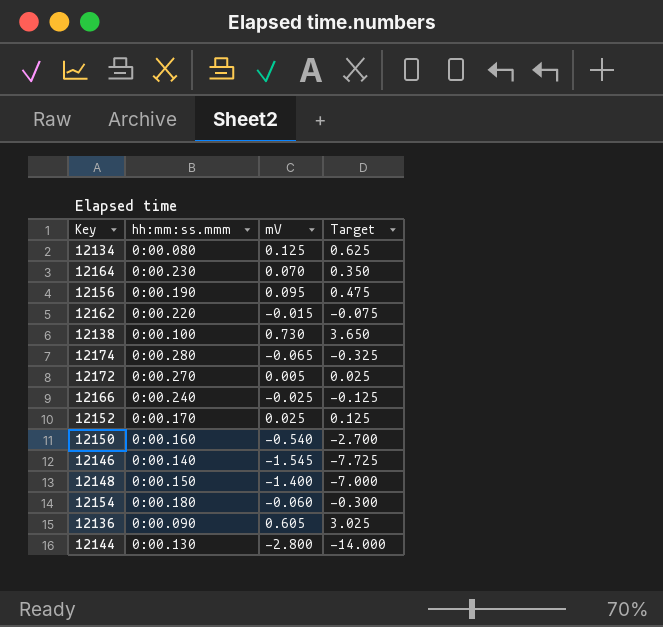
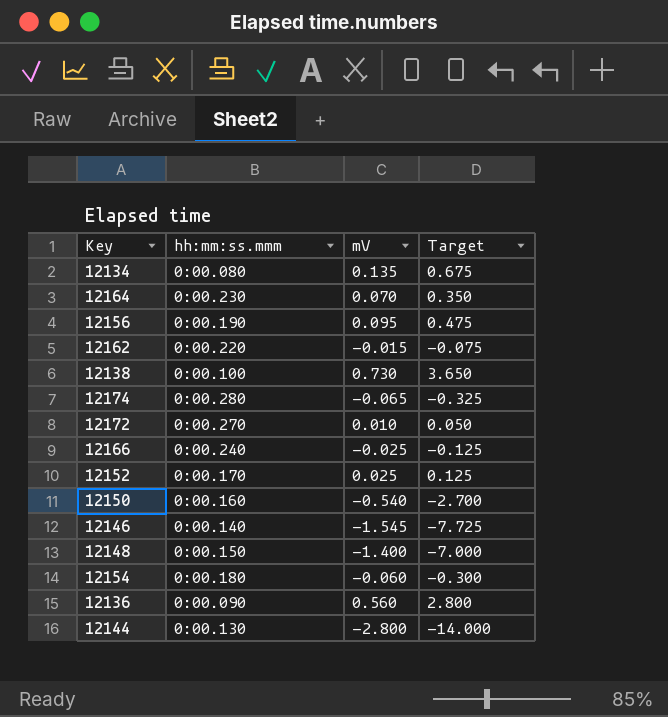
12134 | mV: 0.125 -> 0.135
12134 | Target: 0.625 -> 0.675
12172 | mV: 0.005 -> 0.010
12172 | Target: 0.025 -> 0.050
12136 | mV: 0.605 -> 0.560
12136 | Target: 3.025 -> 2.800

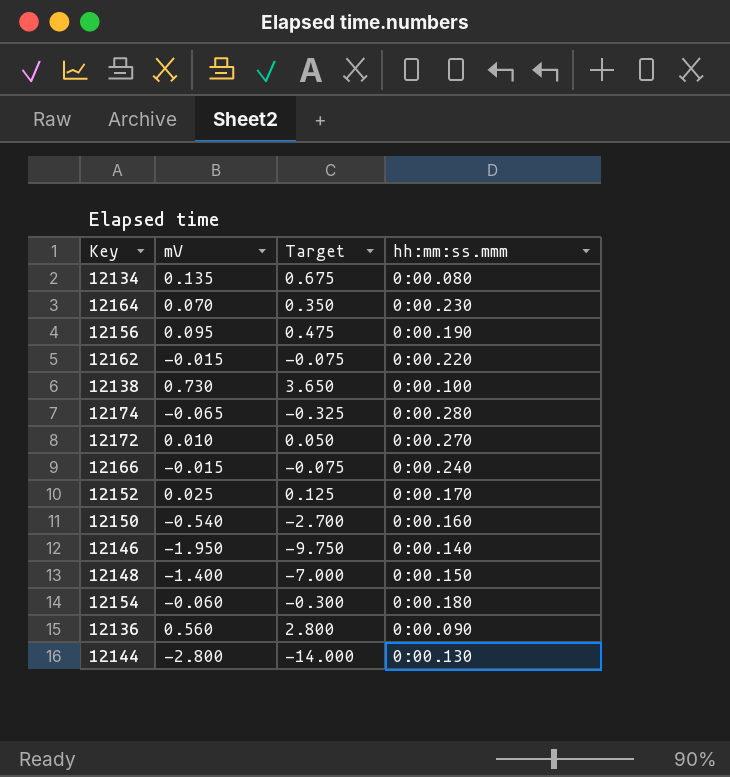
column hh:mm:ss.mmm | position: 2 -> 4
12166 | mV: -0.025 -> -0.015
12166 | Target: -0.125 -> -0.075
12146 | mV: -1.545 -> -1.950
12146 | Target: -7.725 -> -9.750

